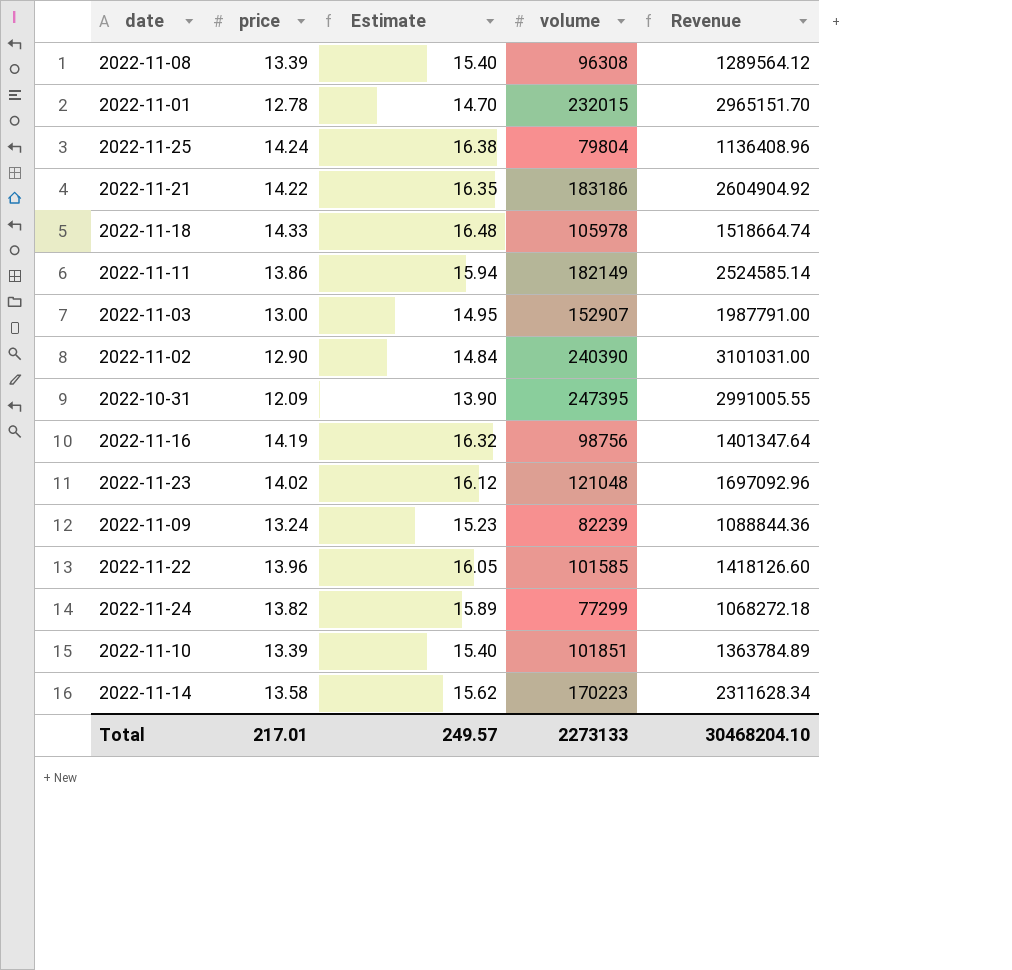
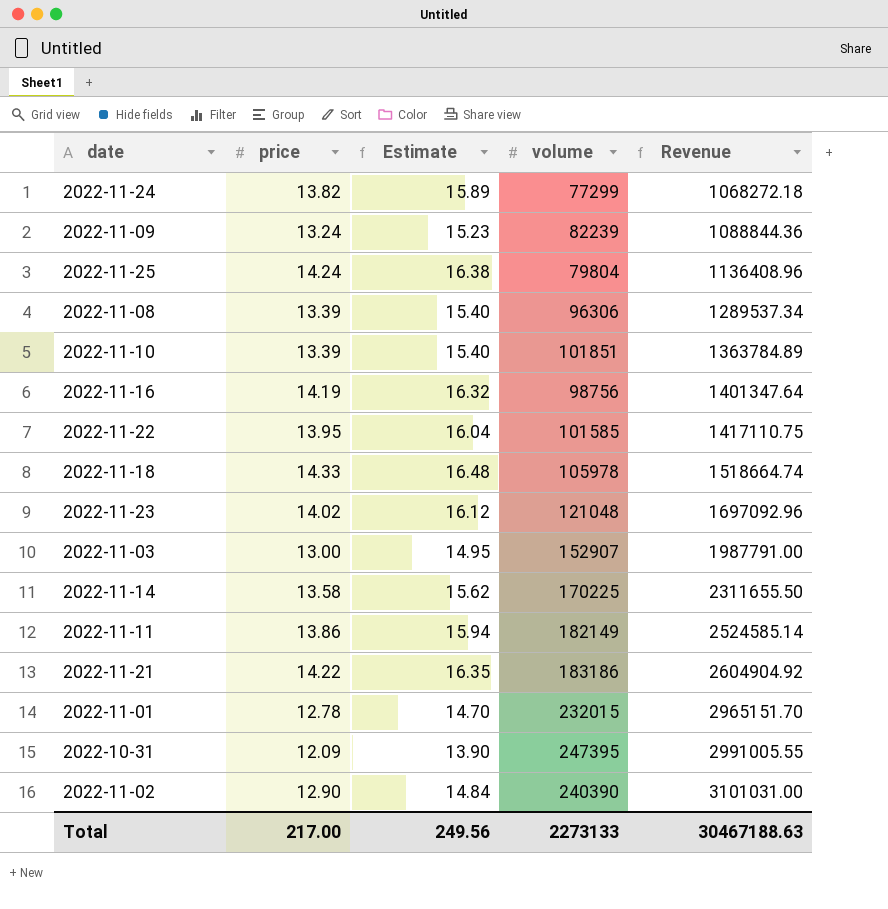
row order: none -> Revenue ascending
2022-11-08 | volume: 96308 -> 96306
2022-11-08 | Revenue: 1289564.12 -> 1289537.34
2022-11-22 | price: 13.96 -> 13.95
2022-11-22 | Estimate: 16.05 -> 16.04
2022-11-22 | Revenue: 1418126.60 -> 1417110.75
2022-11-14 | volume: 170223 -> 170225
2022-11-14 | Revenue: 2311628.34 -> 2311655.50
Total | price: 217.01 -> 217.00
Total | Estimate: 249.57 -> 249.56
Total | Revenue: 30468204.10 -> 30467188.63

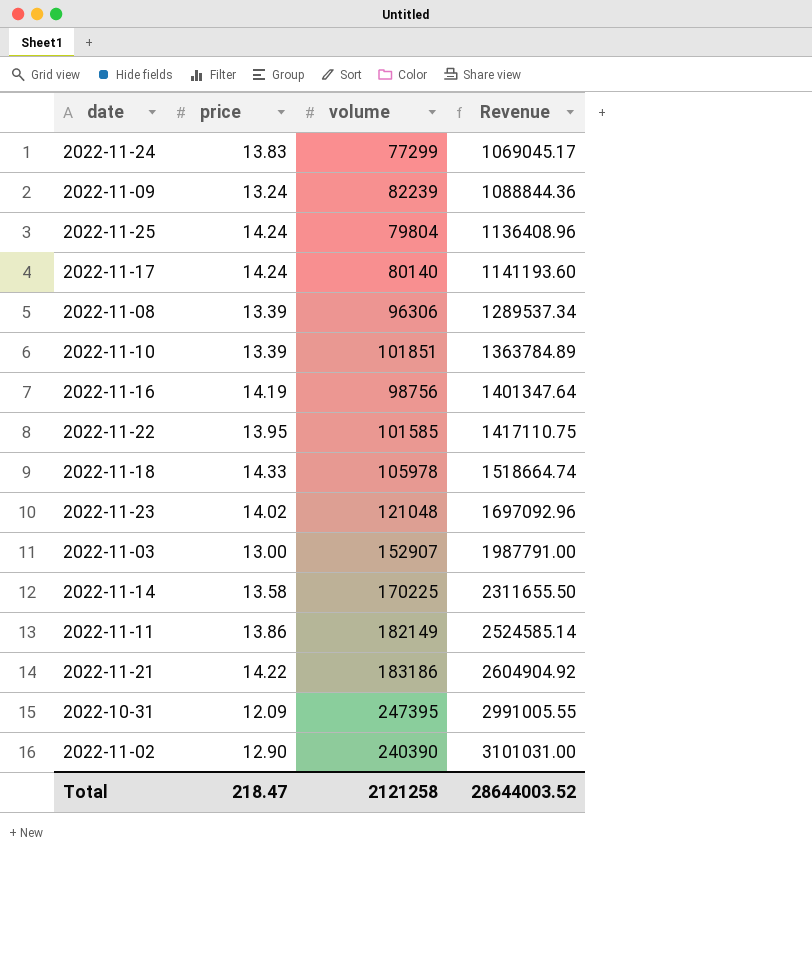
column Estimate | formula: [price] * 1.15 -> none
row 2022-11-01: 12.78 | 14.70 | 232015 | 2965151.70 -> none
2022-11-24 | price: 13.82 -> 13.83
2022-11-24 | Revenue: 1068272.18 -> 1069045.17
row 2022-11-17: none -> 14.24 | 80140 | 1141193.60
Total | price: 217.00 -> 218.47
Total | volume: 2273133 -> 2121258
Total | Revenue: 30467188.63 -> 28644003.52

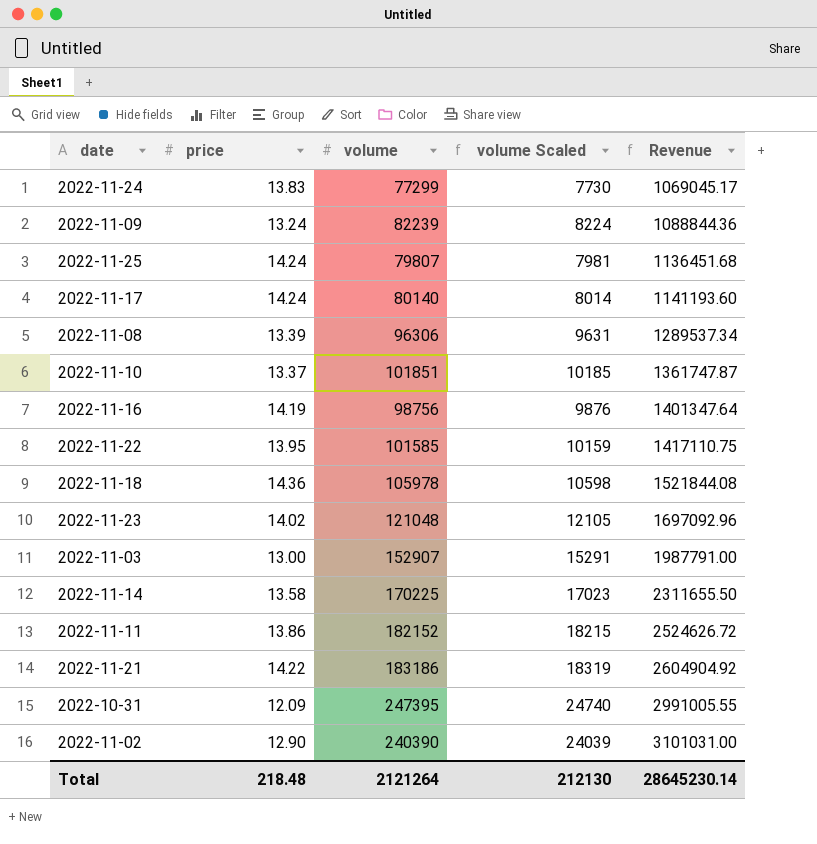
column volume Scaled | formula: none -> [volume] * 0.1
2022-11-25 | volume: 79804 -> 79807
2022-11-25 | Revenue: 1136408.96 -> 1136451.68
2022-11-10 | price: 13.39 -> 13.37
2022-11-10 | Revenue: 1363784.89 -> 1361747.87
2022-11-18 | price: 14.33 -> 14.36
2022-11-18 | Revenue: 1518664.74 -> 1521844.08
2022-11-11 | volume: 182149 -> 182152
2022-11-11 | Revenue: 2524585.14 -> 2524626.72
Total | price: 218.47 -> 218.48
Total | volume: 2121258 -> 2121264
Total | Revenue: 28644003.52 -> 28645230.14

